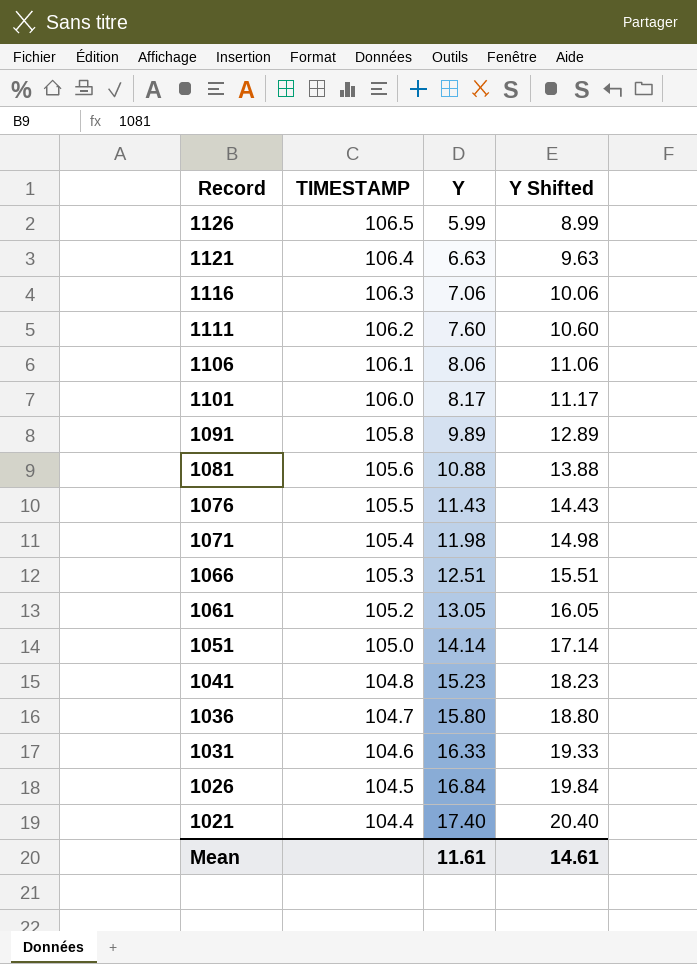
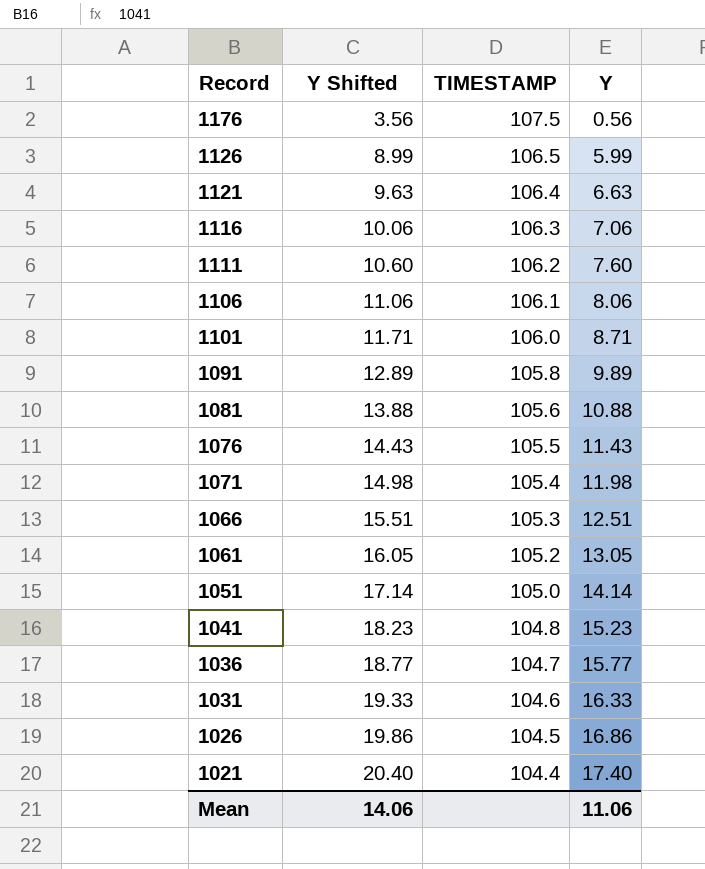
column Y Shifted | position: 4 -> 2
row 1176: none -> 3.56 | 107.5 | 0.56
1101 | Y Shifted: 11.17 -> 11.71
1101 | Y: 8.17 -> 8.71
1036 | Y Shifted: 18.80 -> 18.77
1036 | Y: 15.80 -> 15.77
1026 | Y Shifted: 19.84 -> 19.86
1026 | Y: 16.84 -> 16.86
Mean | Y Shifted: 14.61 -> 14.06
Mean | Y: 11.61 -> 11.06

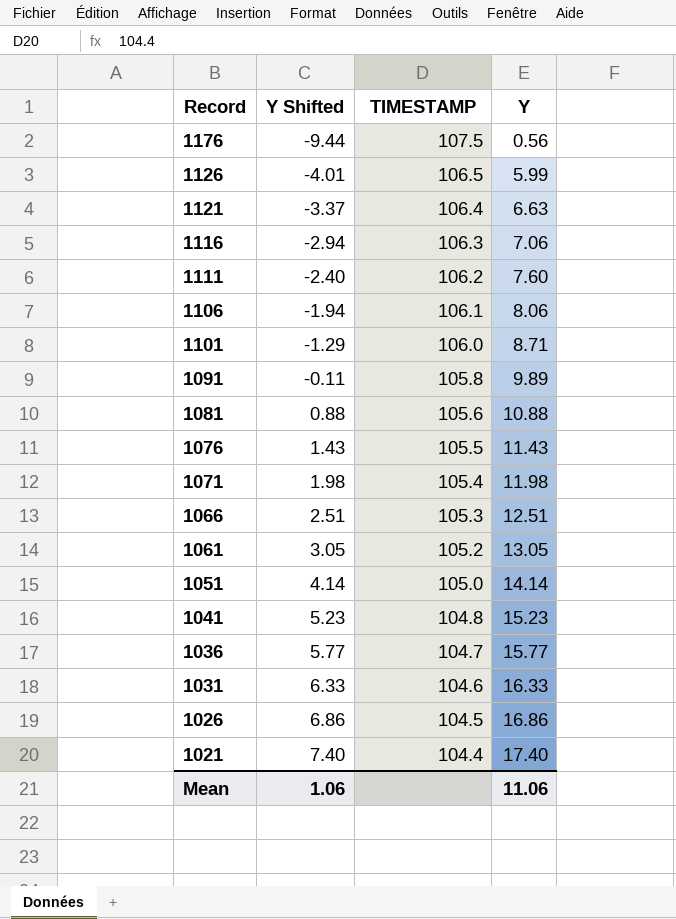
column Y Shifted | formula: [Y] + 3 -> [Y] - 10
Mean | Y Shifted: 14.06 -> 1.06

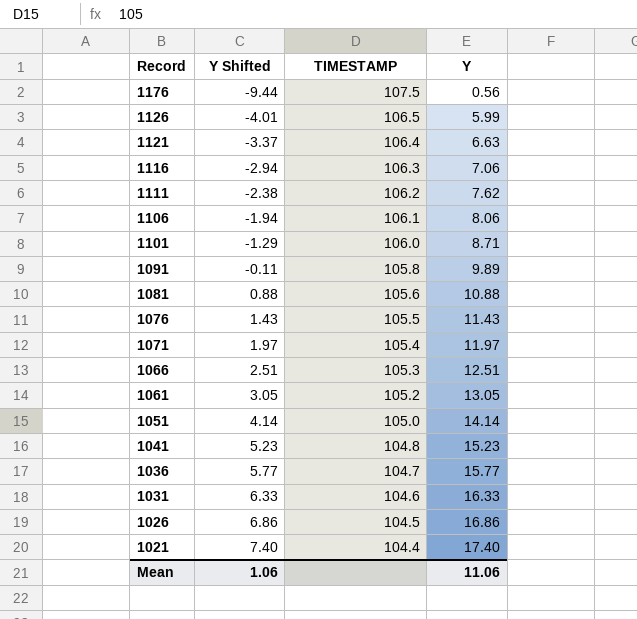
1111 | Y Shifted: -2.40 -> -2.38
1111 | Y: 7.60 -> 7.62
1071 | Y Shifted: 1.98 -> 1.97
1071 | Y: 11.98 -> 11.97

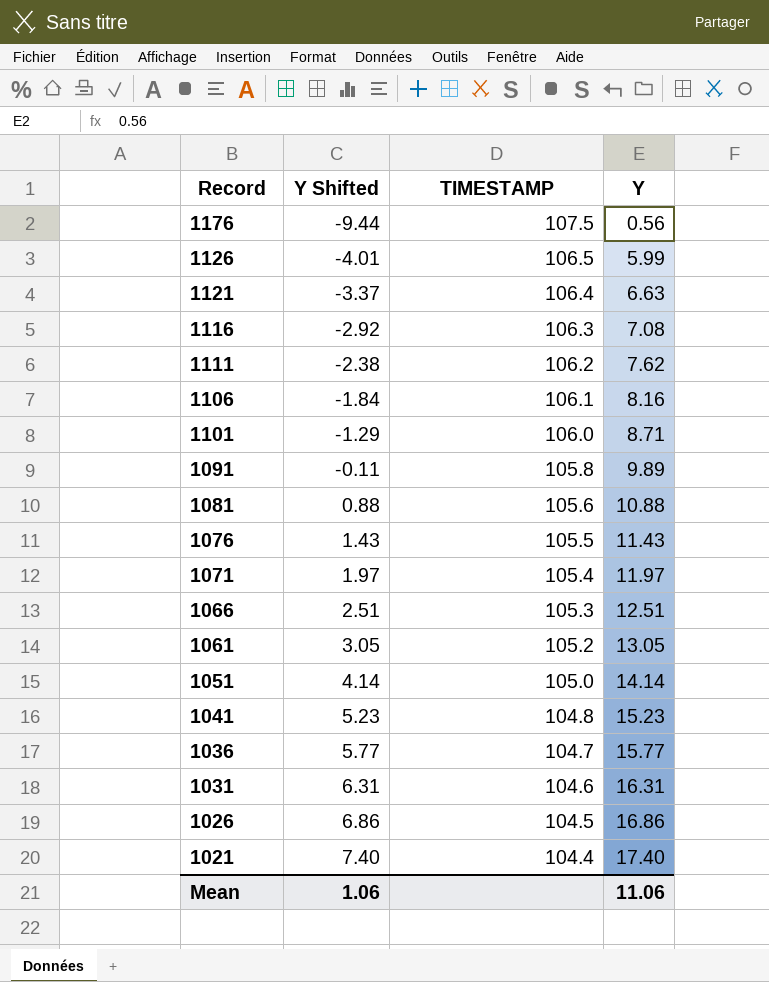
1116 | Y Shifted: -2.94 -> -2.92
1116 | Y: 7.06 -> 7.08
1106 | Y Shifted: -1.94 -> -1.84
1106 | Y: 8.06 -> 8.16
1031 | Y Shifted: 6.33 -> 6.31
1031 | Y: 16.33 -> 16.31

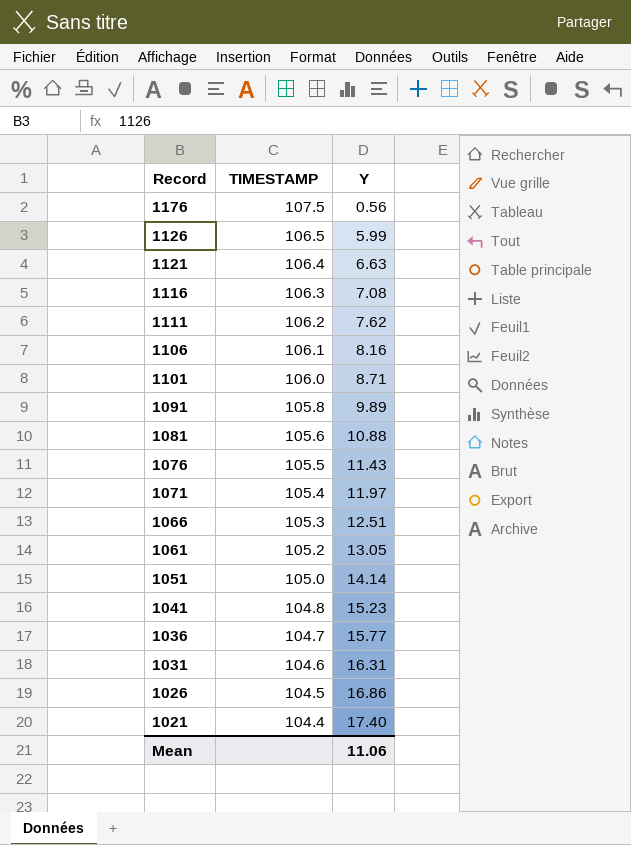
column Y Shifted | formula: [Y] - 10 -> none

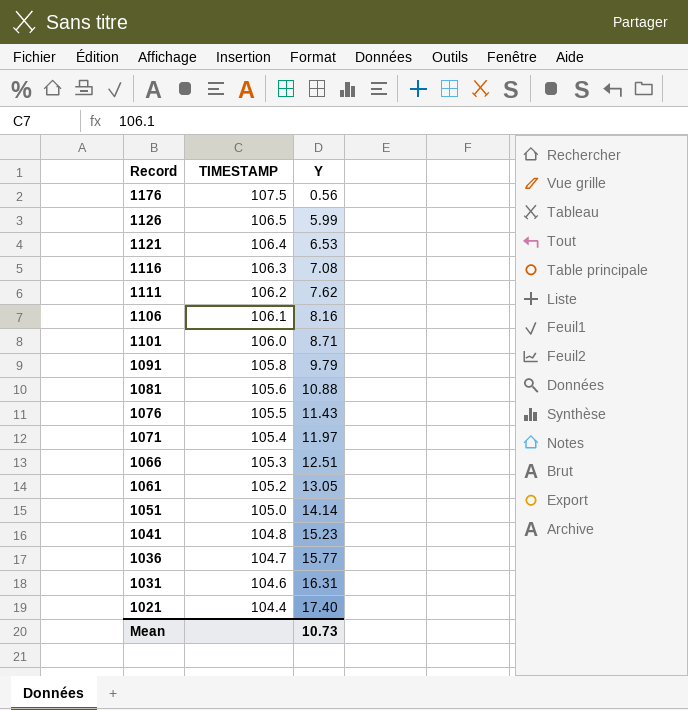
row 1026: 104.5 | 16.86 -> none
1121 | Y: 6.63 -> 6.53
1091 | Y: 9.89 -> 9.79
Mean | Y: 11.06 -> 10.73

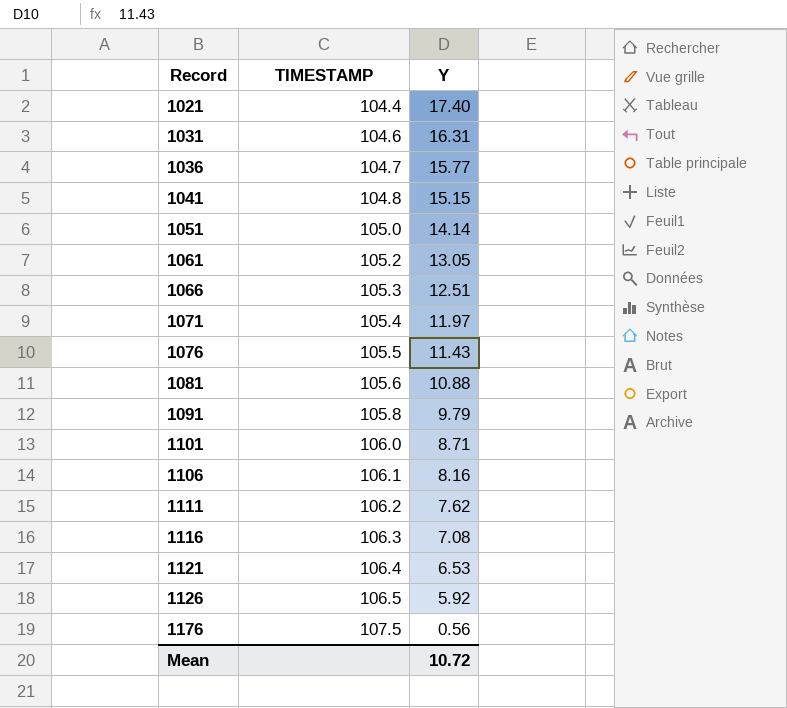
row order: Record descending -> Record ascending
1041 | Y: 15.23 -> 15.15
1126 | Y: 5.99 -> 5.92
Mean | Y: 10.73 -> 10.72

